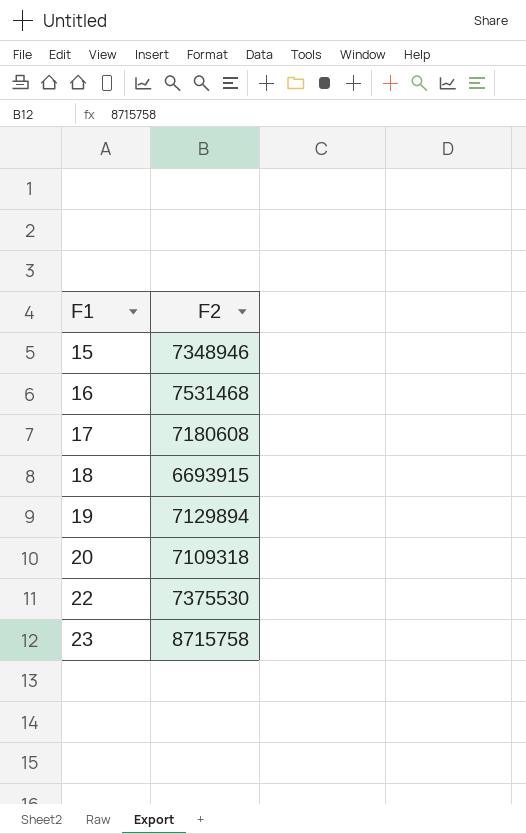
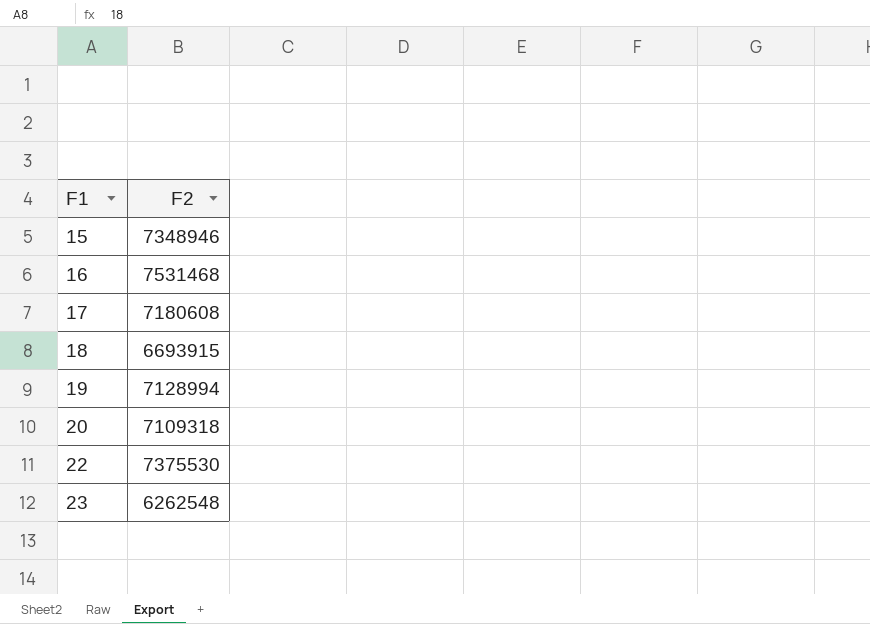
19 | F2: 7129894 -> 7128994
23 | F2: 8715758 -> 6262548

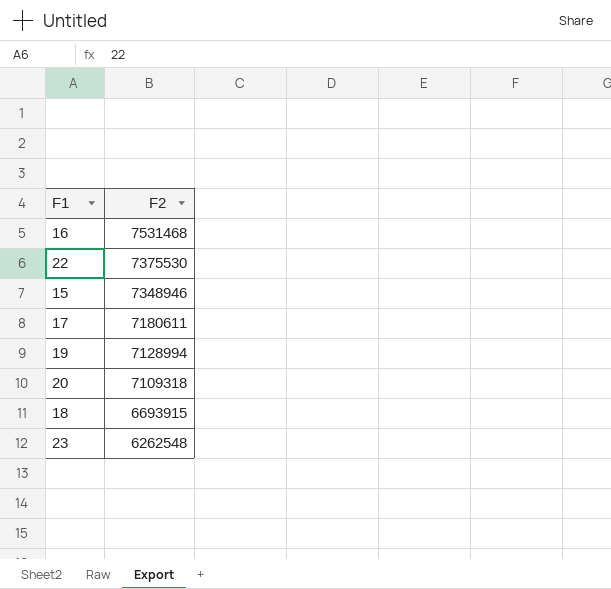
row order: F1 ascending -> F2 descending
17 | F2: 7180608 -> 7180611

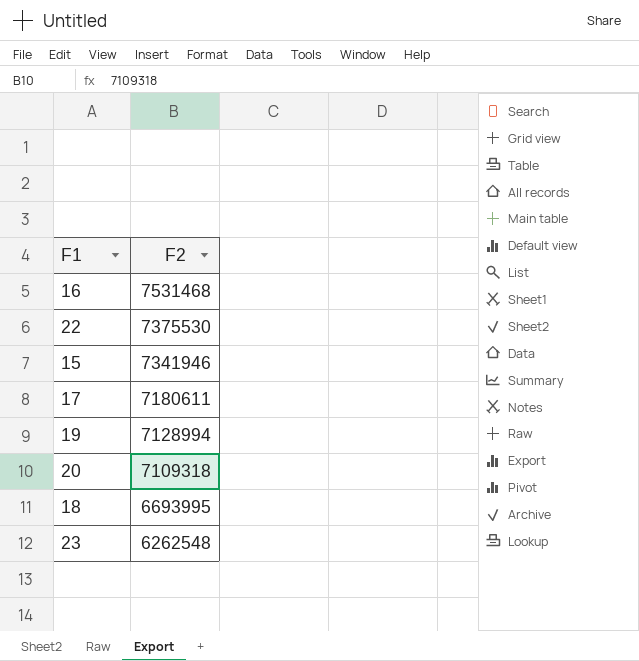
15 | F2: 7348946 -> 7341946
18 | F2: 6693915 -> 6693995

